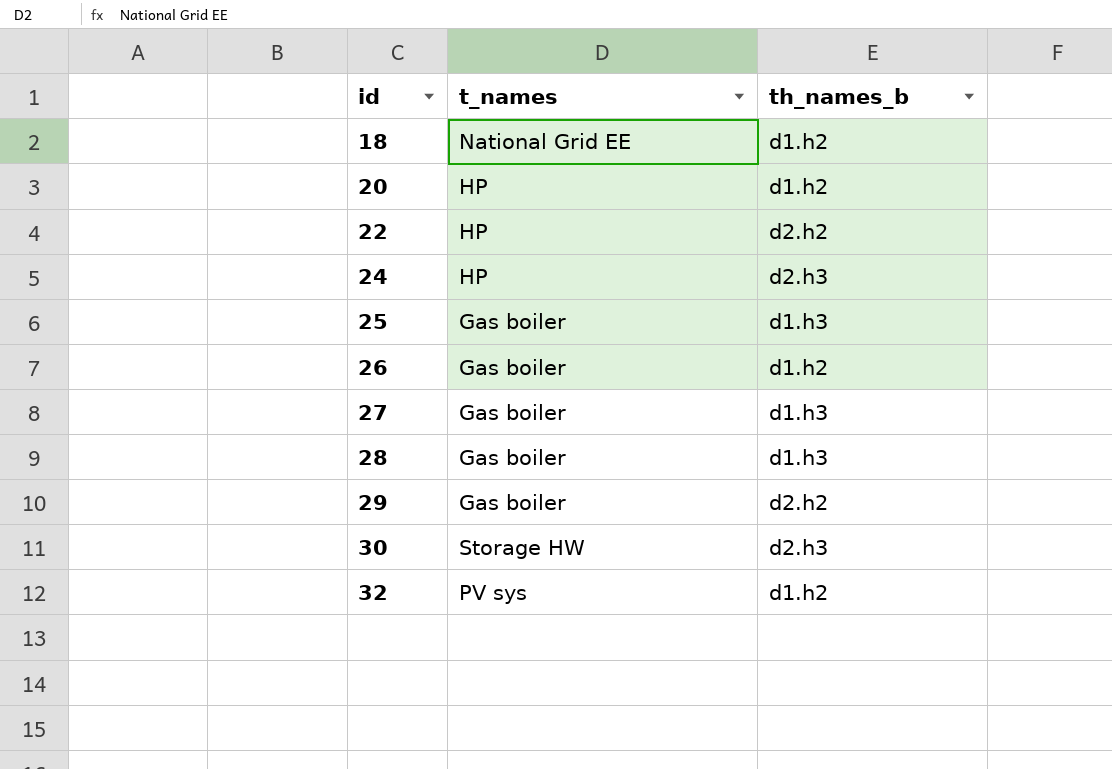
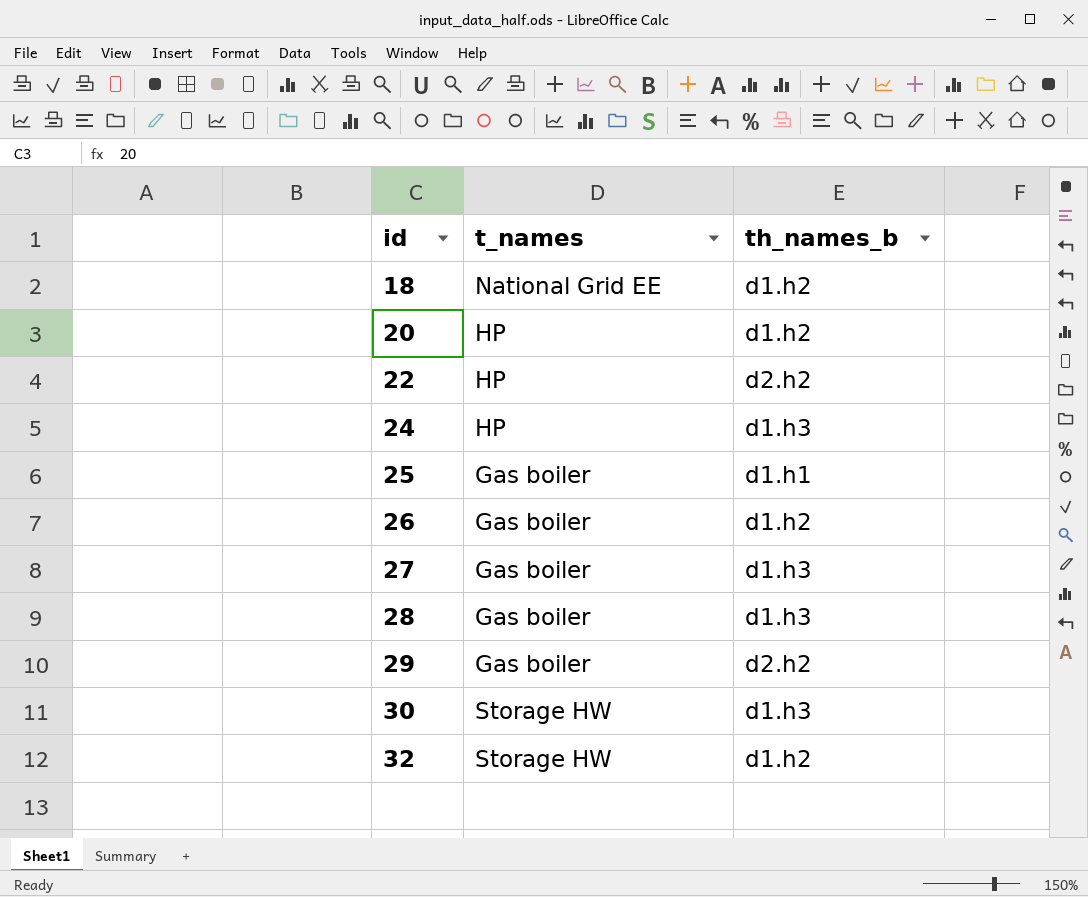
24 | th_names_b: d2.h3 -> d1.h3
25 | th_names_b: d1.h3 -> d1.h1
30 | th_names_b: d2.h3 -> d1.h3
32 | t_names: PV sys -> Storage HW

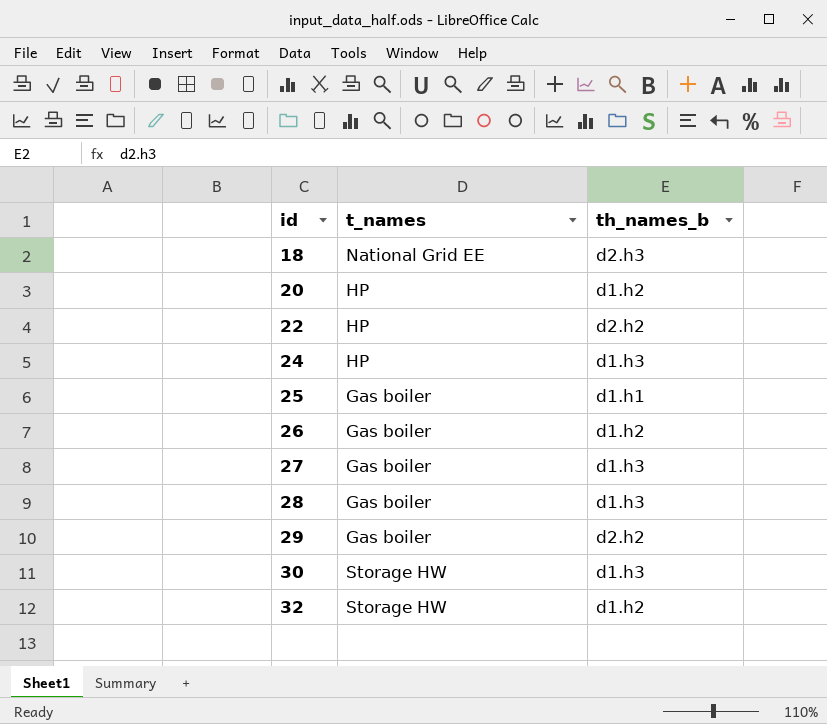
18 | th_names_b: d1.h2 -> d2.h3

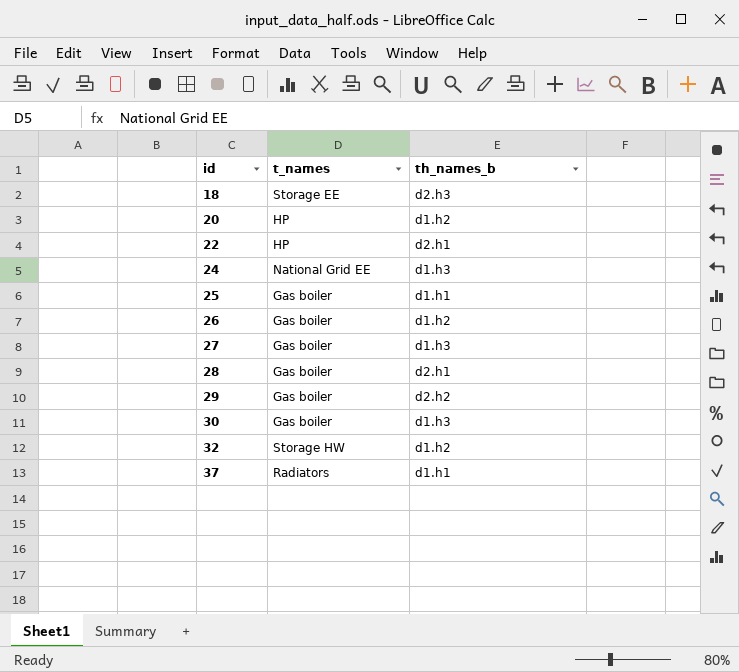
18 | t_names: National Grid EE -> Storage EE
22 | th_names_b: d2.h2 -> d2.h1
24 | t_names: HP -> National Grid EE
28 | th_names_b: d1.h3 -> d2.h1
30 | t_names: Storage HW -> Gas boiler
row 37: none -> Radiators | d1.h1

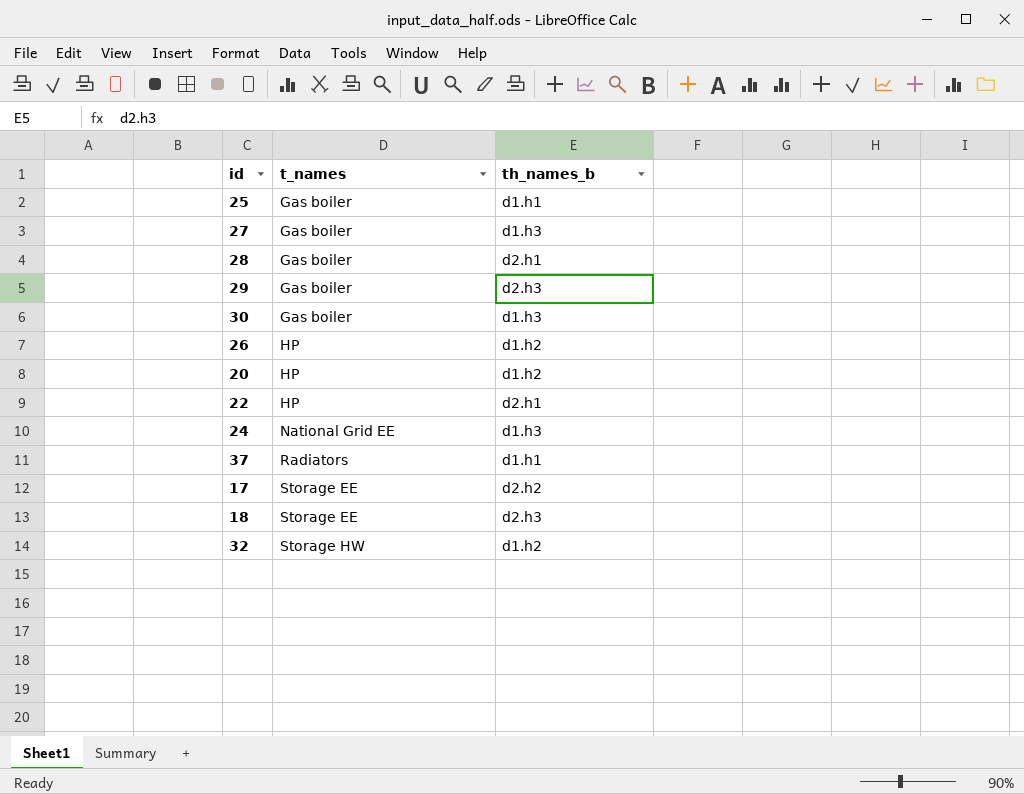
row order: id ascending -> t_names ascending
29 | th_names_b: d2.h2 -> d2.h3
26 | t_names: Gas boiler -> HP
row 17: none -> Storage EE | d2.h2

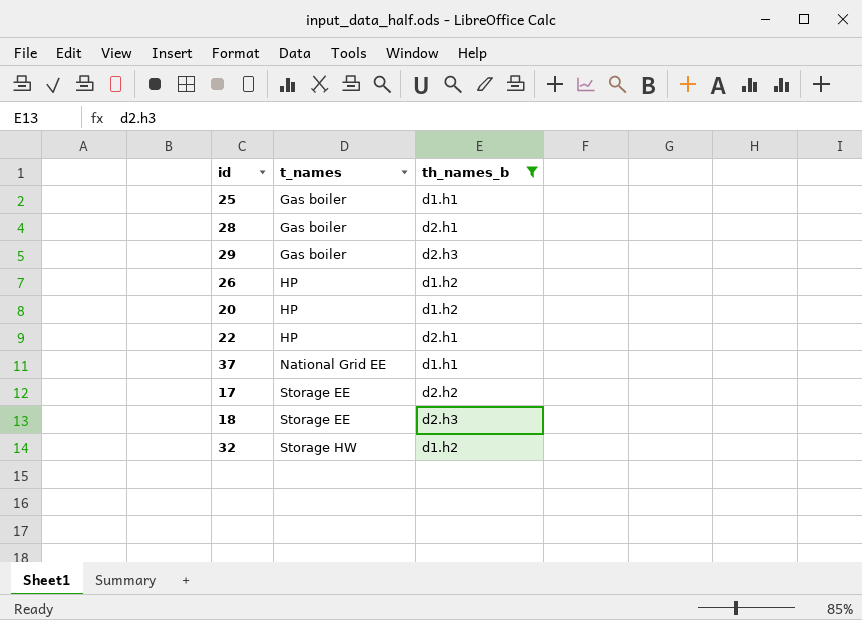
filter: none -> th_names_b != d1.h3
37 | t_names: Radiators -> National Grid EE

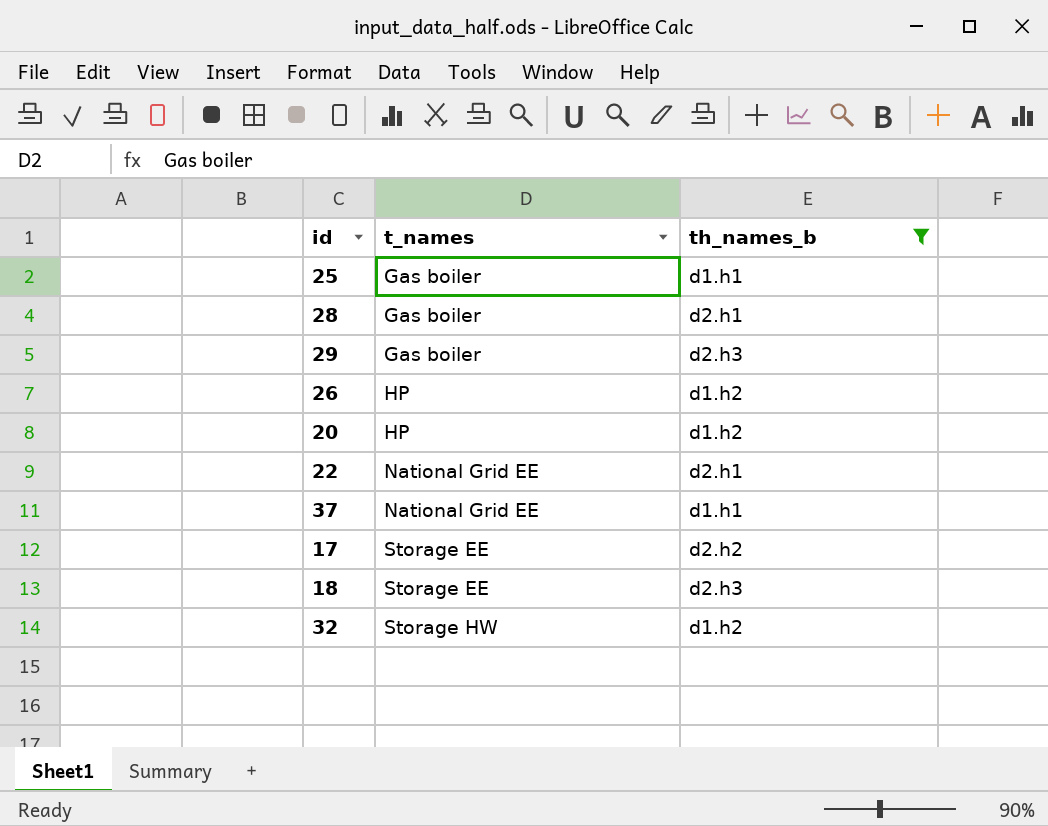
22 | t_names: HP -> National Grid EE

